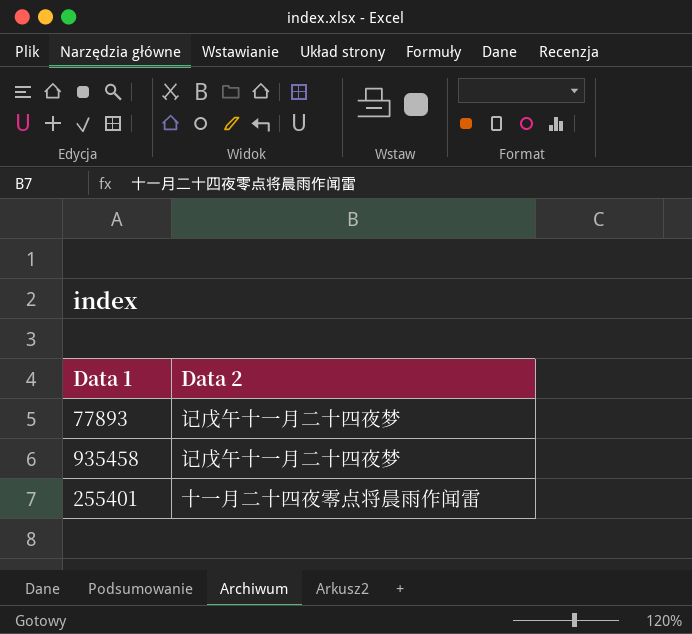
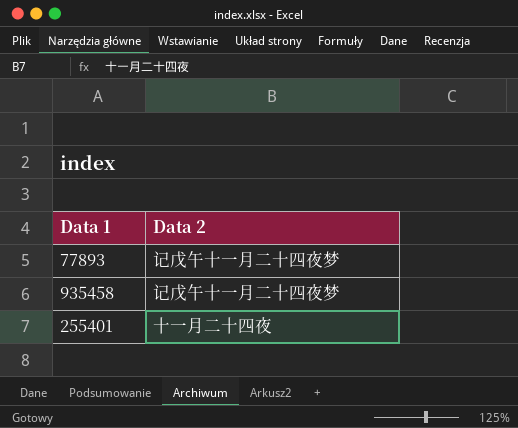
255401 | Data 2: 十一月二十四夜零点将晨雨作闻雷 -> 十一月二十四夜

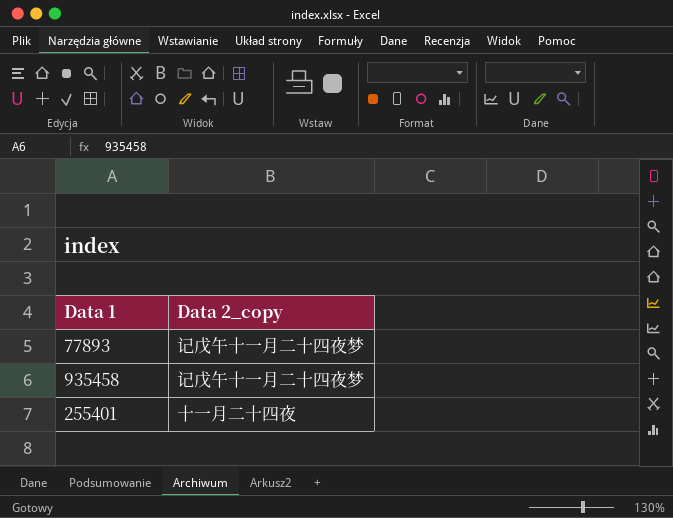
column name: Data 2 -> Data 2_copy

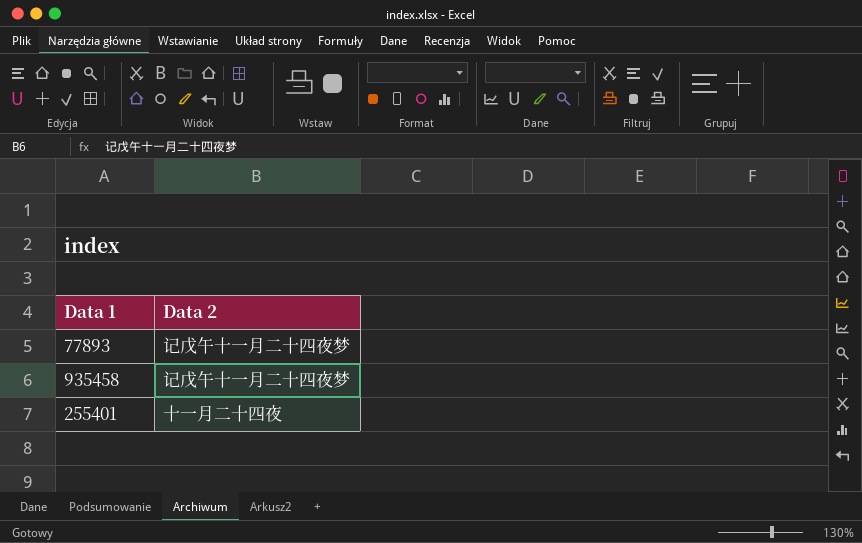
column name: Data 2_copy -> Data 2

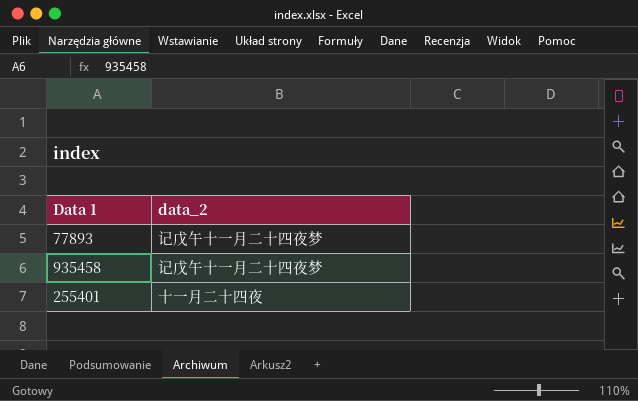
column name: Data 2 -> data_2

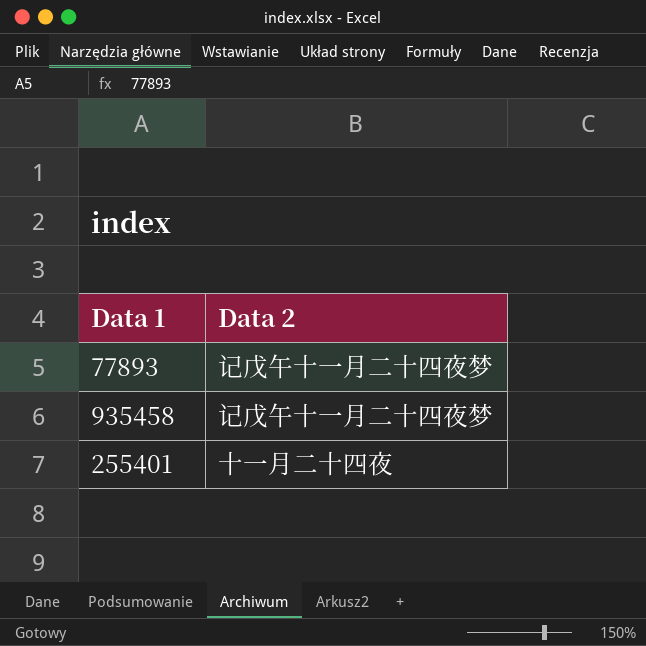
column name: data_2 -> Data 2

